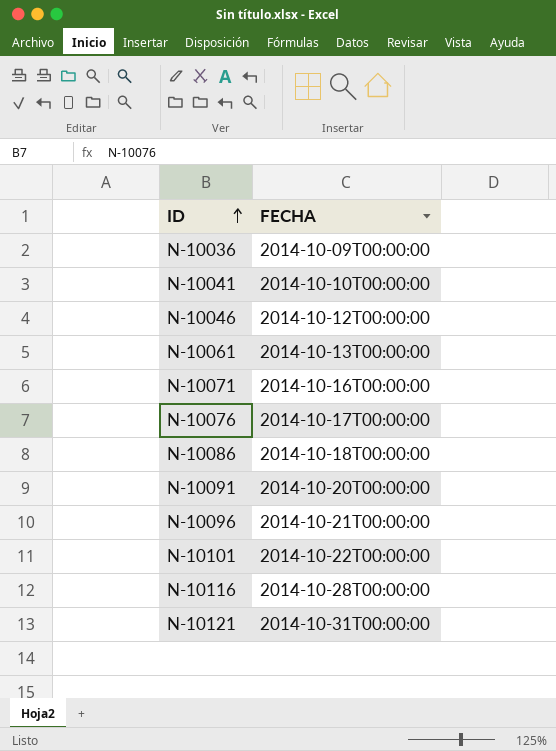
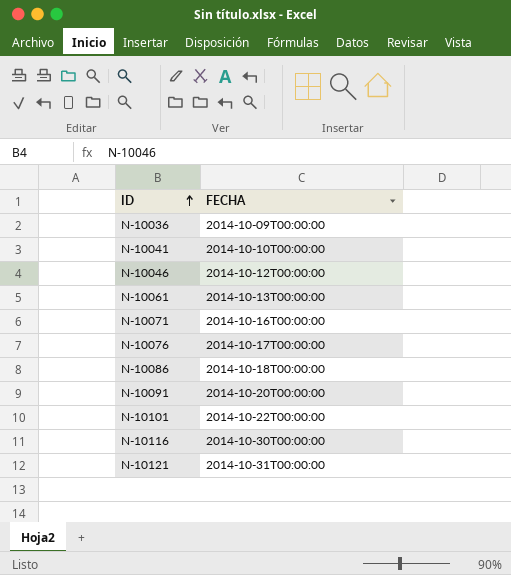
row N-10096: 2014-10-21T00:00:00 -> none
N-10116 | FECHA: 2014-10-28T00:00:00 -> 2014-10-30T00:00:00

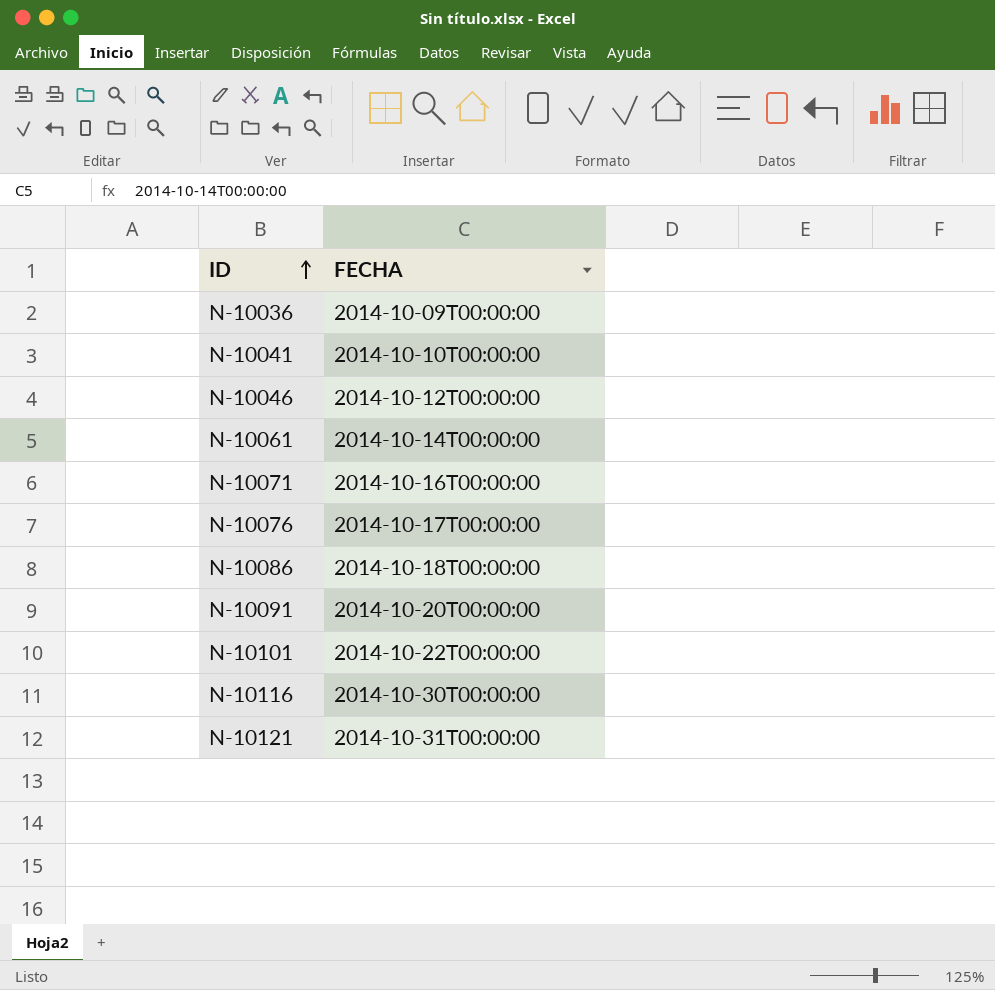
N-10061 | FECHA: 2014-10-13T00:00:00 -> 2014-10-14T00:00:00

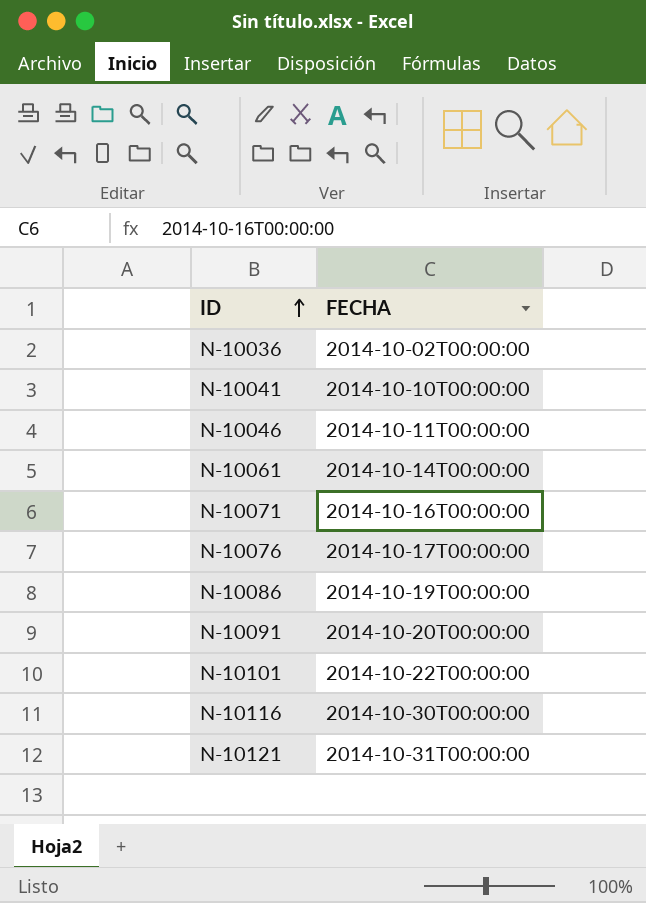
N-10036 | FECHA: 2014-10-09T00:00:00 -> 2014-10-02T00:00:00
N-10046 | FECHA: 2014-10-12T00:00:00 -> 2014-10-11T00:00:00
N-10086 | FECHA: 2014-10-18T00:00:00 -> 2014-10-19T00:00:00

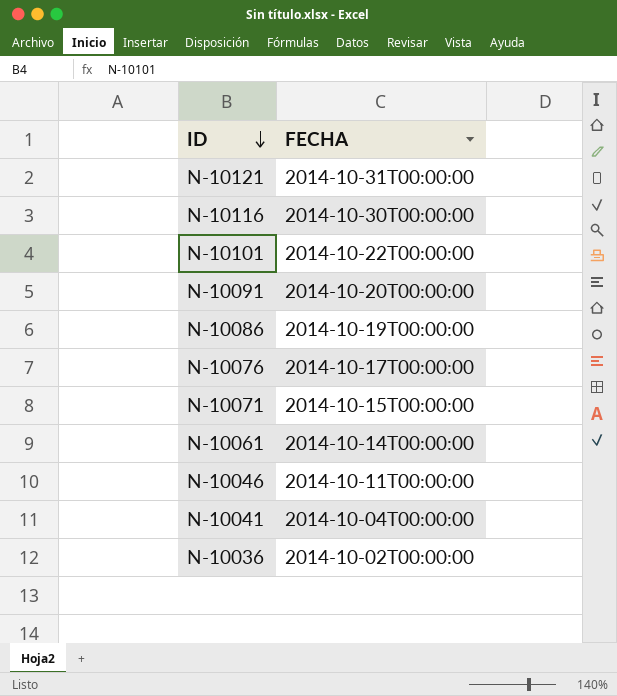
row order: ID ascending -> ID descending
N-10071 | FECHA: 2014-10-16T00:00:00 -> 2014-10-15T00:00:00
N-10041 | FECHA: 2014-10-10T00:00:00 -> 2014-10-04T00:00:00

